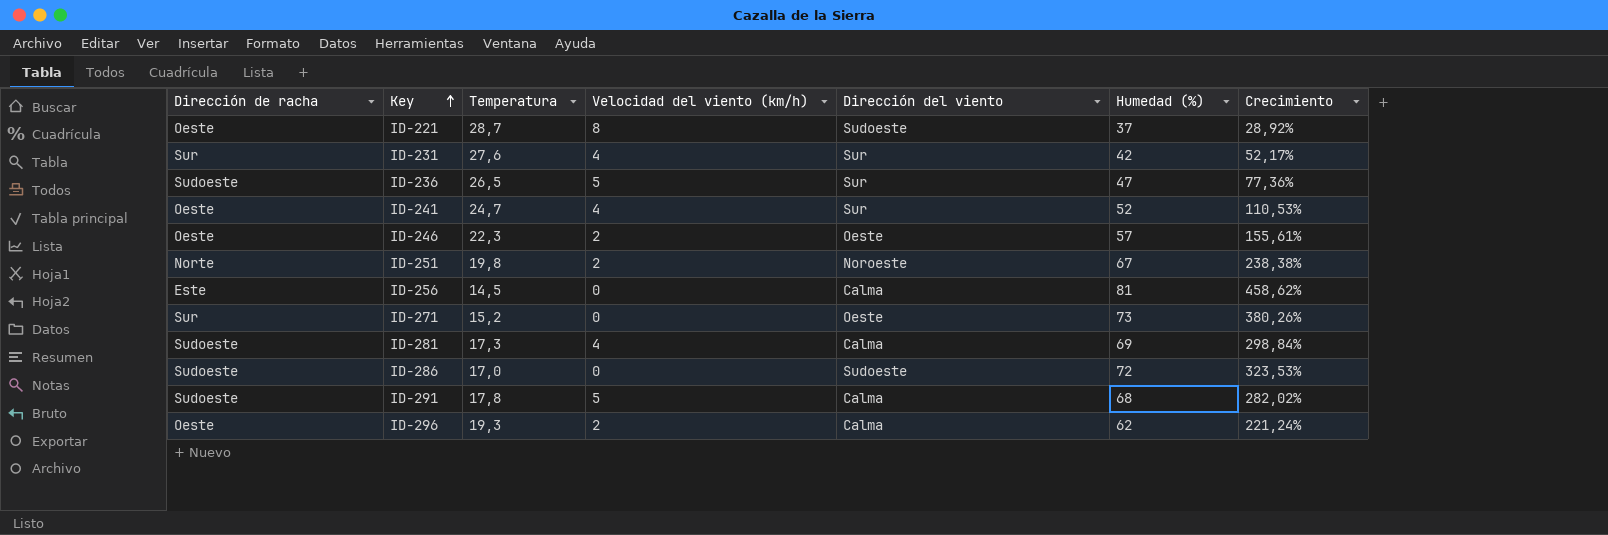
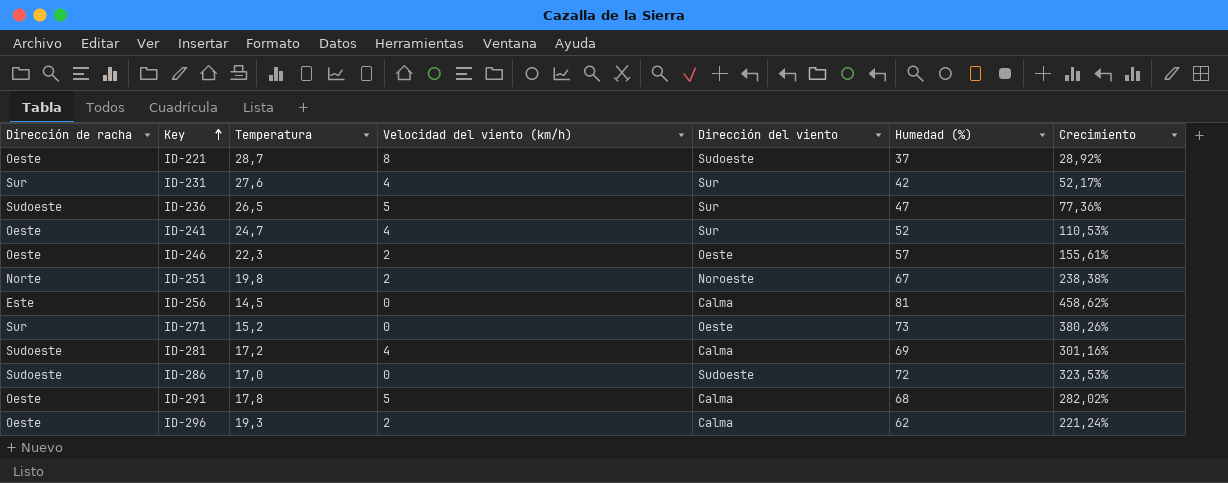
ID-281 | Temperatura: 17,3 -> 17,2
ID-281 | Crecimiento: 298,84% -> 301,16%
ID-291 | Dirección de racha: Sudoeste -> Oeste

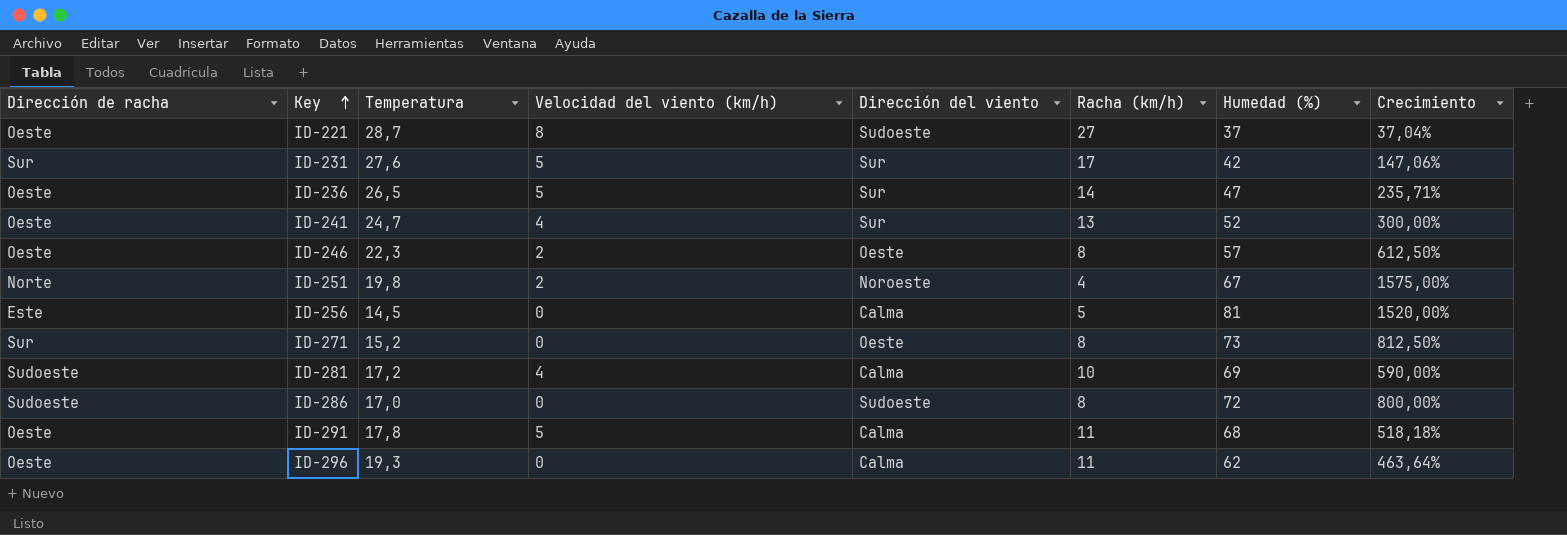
column Racha (km/h) | position: none -> 6
column Crecimiento | formula: ([Humedad (%)] - [Temperatura]) / [Temperatura] -> ([Humedad (%)] - [Racha (km/h)]) / [Racha (km/h)]
ID-231 | Velocidad del viento (km/h): 4 -> 5
ID-236 | Dirección de racha: Sudoeste -> Oeste
ID-296 | Velocidad del viento (km/h): 2 -> 0

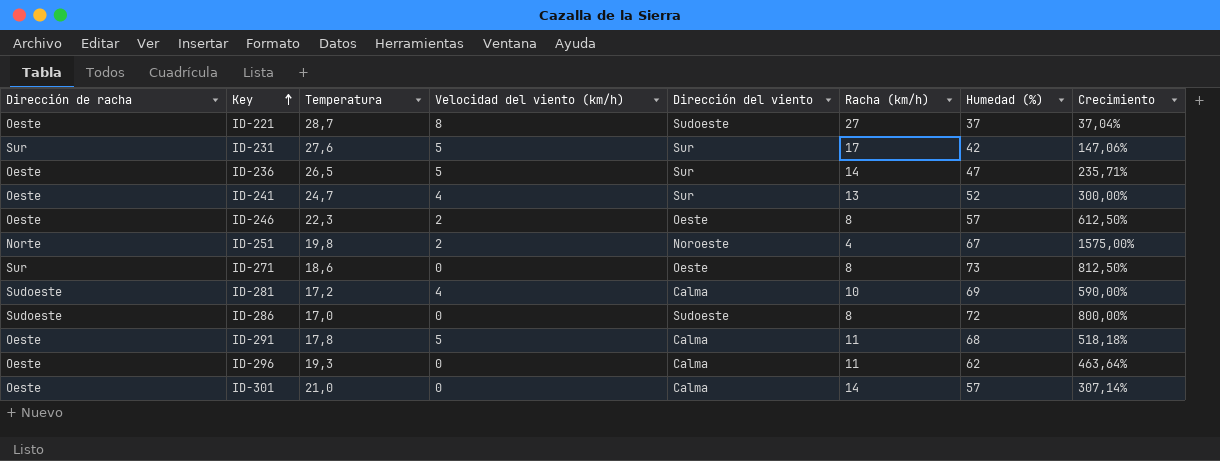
row ID-256: Este | 14,5 | 0 | Calma | 5 | 81 | 1520,00% -> none
ID-271 | Temperatura: 15,2 -> 18,6
row ID-301: none -> Oeste | 21,0 | 0 | Calma | 14 | 57 | 307,14%

